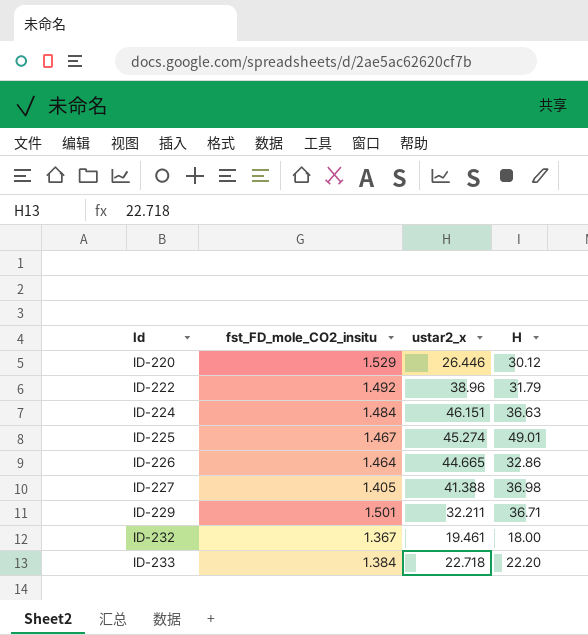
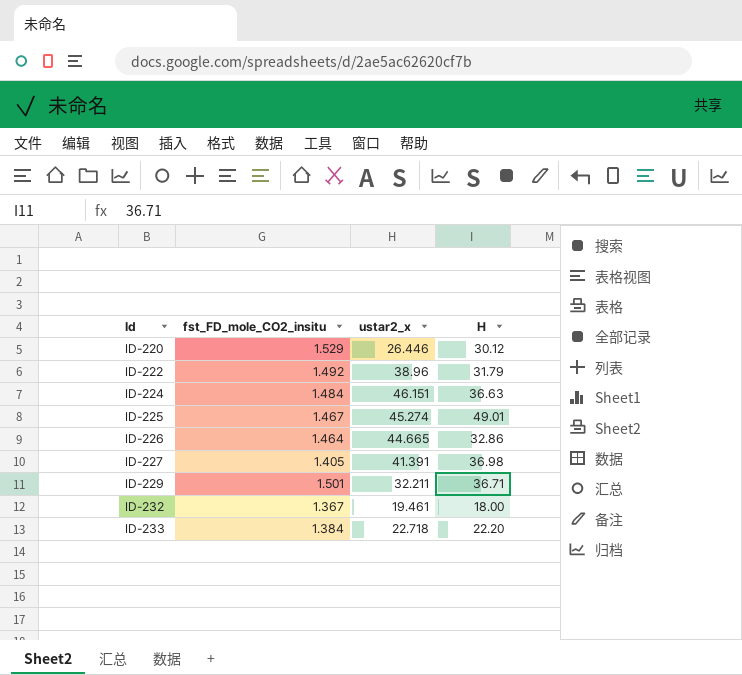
ID-227 | ustar2_x: 41.388 -> 41.391

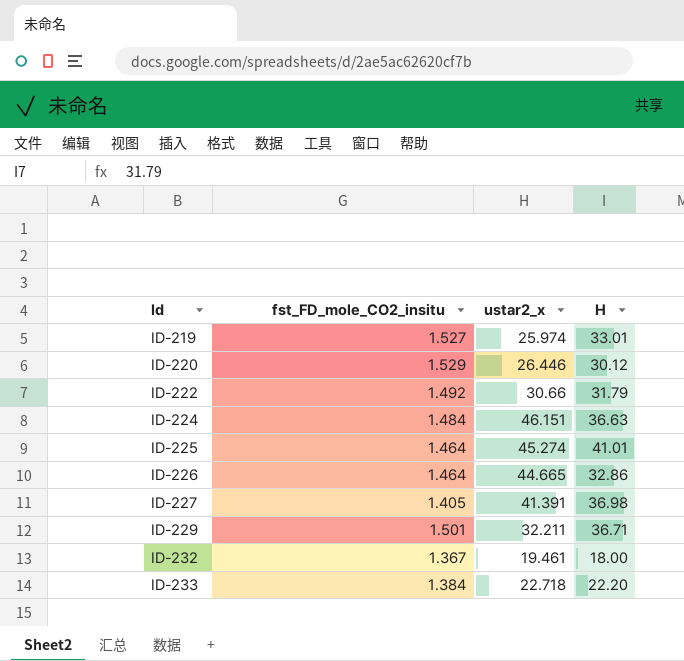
row ID-219: none -> 1.527 | 25.974 | 33.01
ID-222 | ustar2_x: 38.96 -> 30.66
ID-225 | fst_FD_mole_CO2_insitu: 1.467 -> 1.464
ID-225 | H: 49.01 -> 41.01

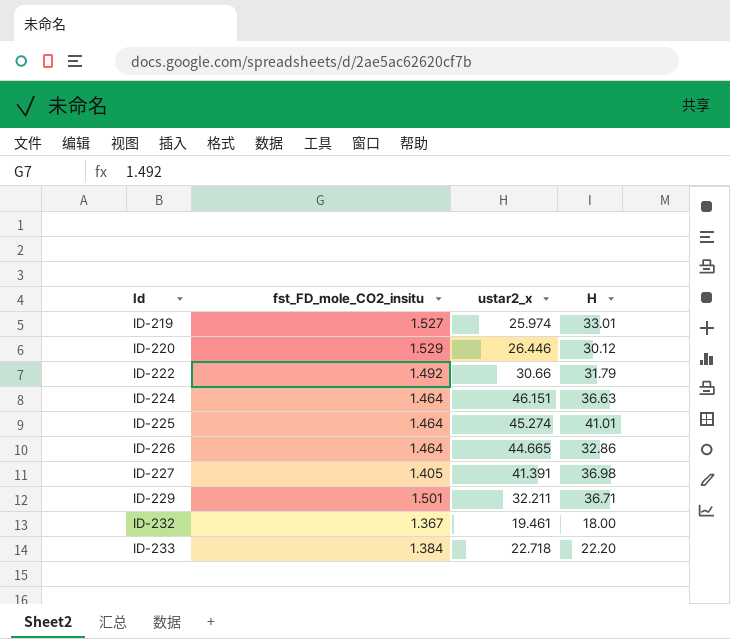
ID-224 | fst_FD_mole_CO2_insitu: 1.484 -> 1.464

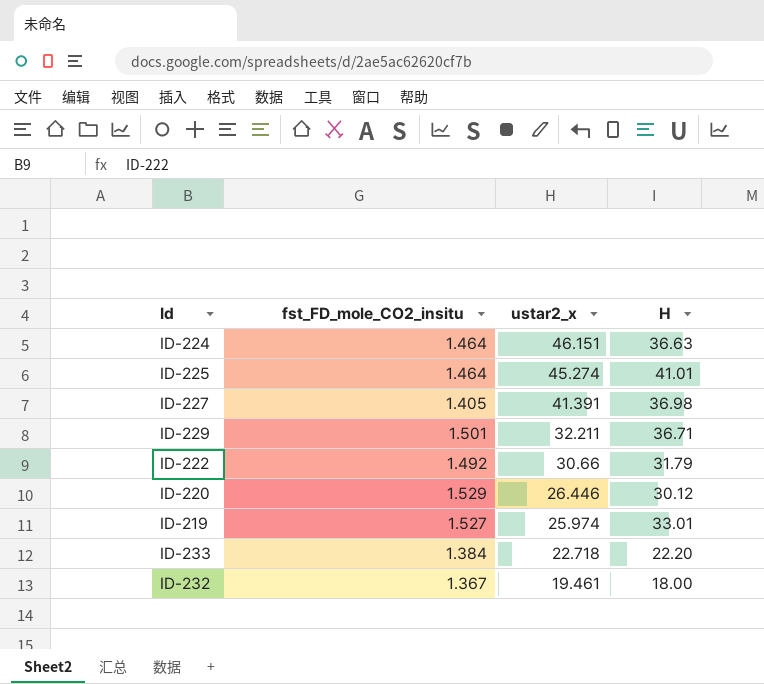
row order: Id ascending -> ustar2_x descending
row ID-226: 1.464 | 44.665 | 32.86 -> none

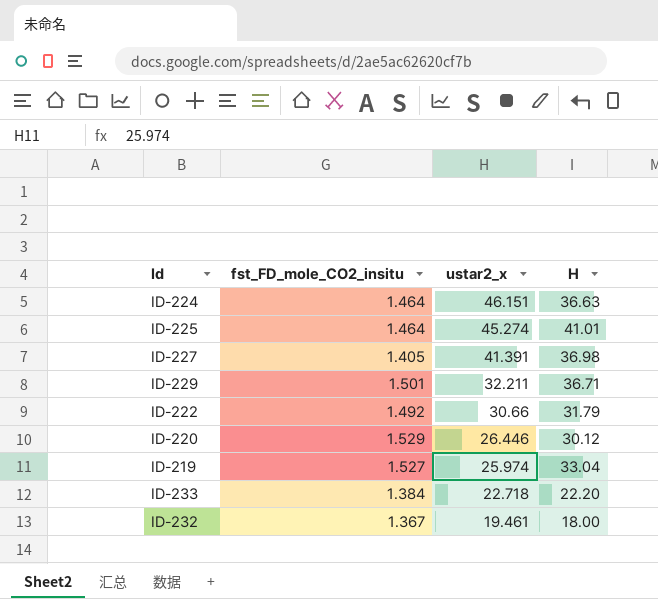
ID-219 | H: 33.01 -> 33.04

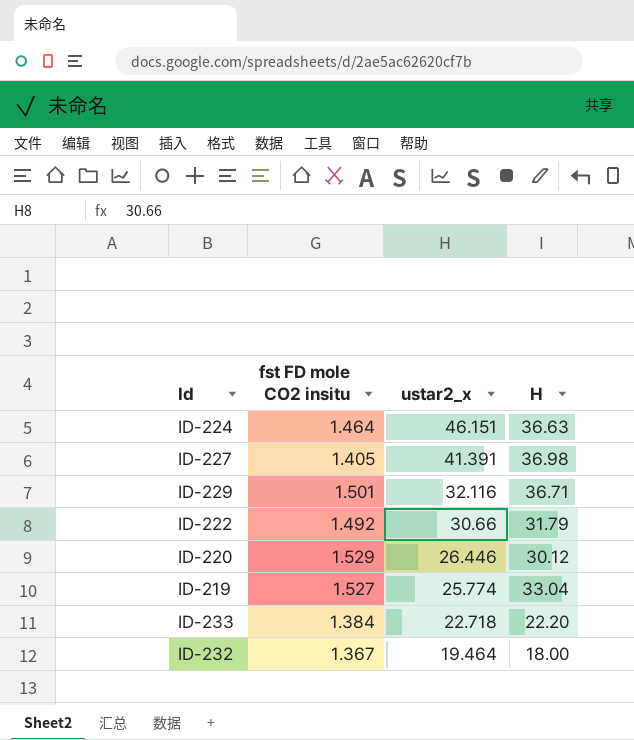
column name: fst_FD_mole_CO2_insitu -> fst FD mole CO2 insitu
row ID-225: 1.464 | 45.274 | 41.01 -> none
ID-229 | ustar2_x: 32.211 -> 32.116
ID-219 | ustar2_x: 25.974 -> 25.774
ID-232 | ustar2_x: 19.461 -> 19.464

